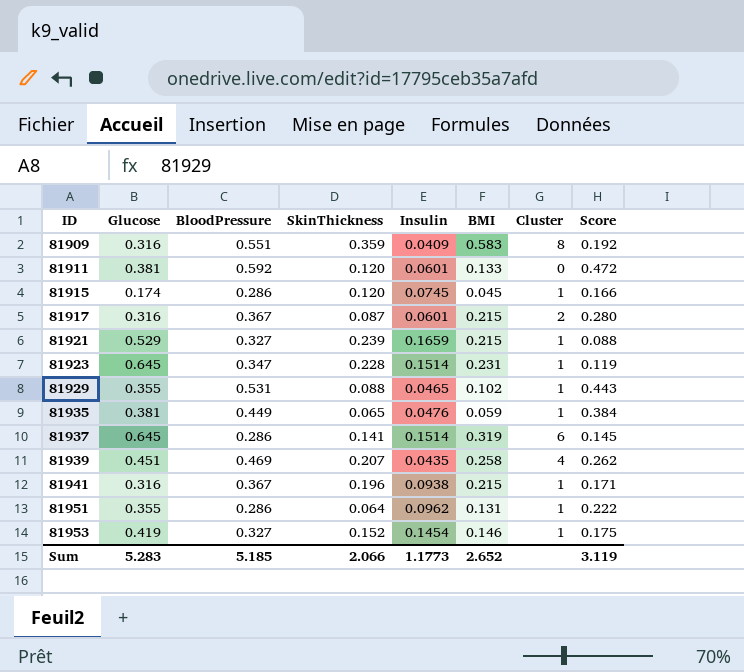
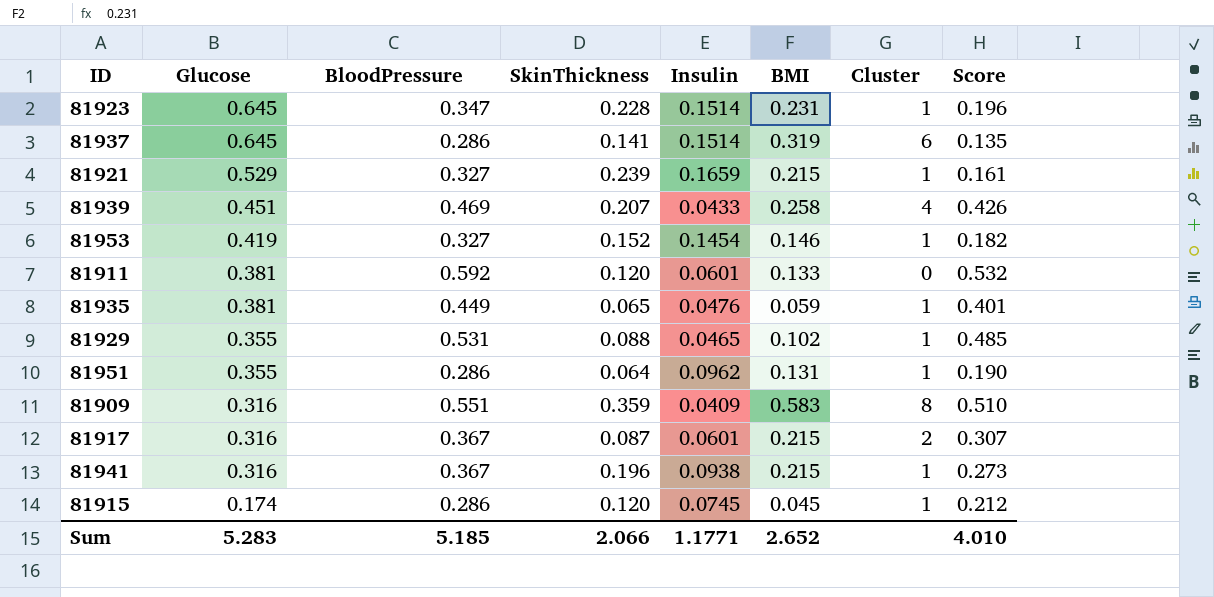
row order: ID ascending -> Glucose descending
column Score | formula: [BloodPressure] - [SkinThickness] -> [BloodPressure] - [Insulin]
81939 | Insulin: 0.0435 -> 0.0433
Sum | Insulin: 1.1773 -> 1.1771
Sum | Score: 3.119 -> 4.010

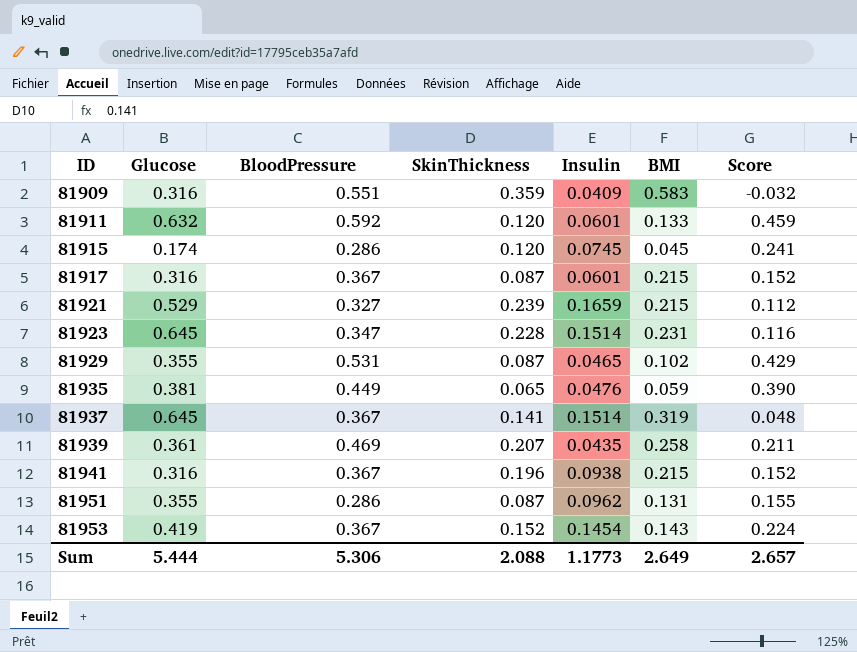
row order: Glucose descending -> ID ascending
column Cluster | position: 7 -> none
column Score | formula: [BloodPressure] - [Insulin] -> [BloodPressure] - [BMI]
81911 | Glucose: 0.381 -> 0.632
81929 | SkinThickness: 0.088 -> 0.087
81937 | BloodPressure: 0.286 -> 0.367
81939 | Glucose: 0.451 -> 0.361
81939 | Insulin: 0.0433 -> 0.0435
81951 | SkinThickness: 0.064 -> 0.087
81953 | BloodPressure: 0.327 -> 0.367
81953 | BMI: 0.146 -> 0.143
Sum | Glucose: 5.283 -> 5.444
Sum | BloodPressure: 5.185 -> 5.306
Sum | SkinThickness: 2.066 -> 2.088
Sum | Insulin: 1.1771 -> 1.1773
Sum | BMI: 2.652 -> 2.649
Sum | Score: 4.010 -> 2.657

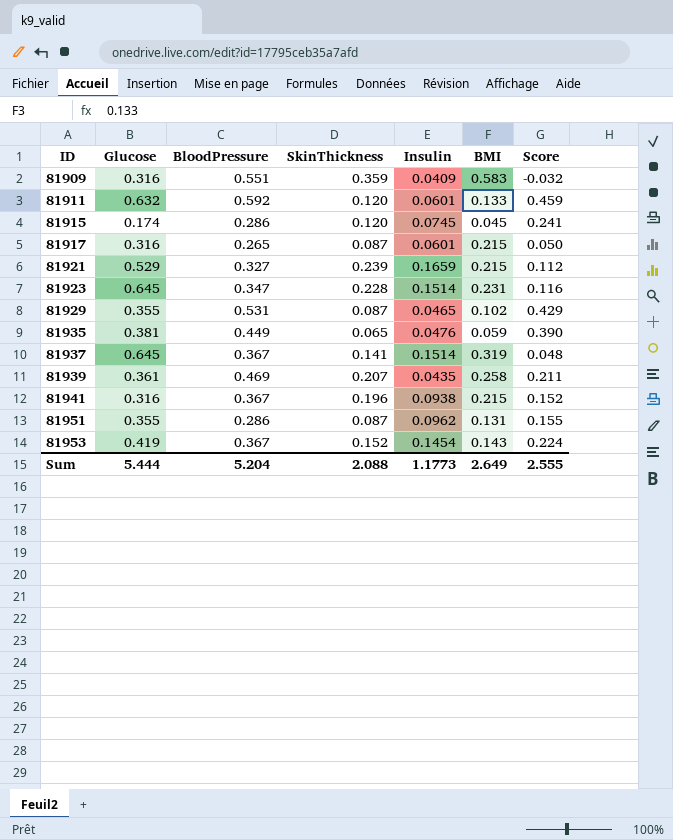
81917 | BloodPressure: 0.367 -> 0.265
81917 | Score: 0.152 -> 0.050
Sum | BloodPressure: 5.306 -> 5.204
Sum | Score: 2.657 -> 2.555

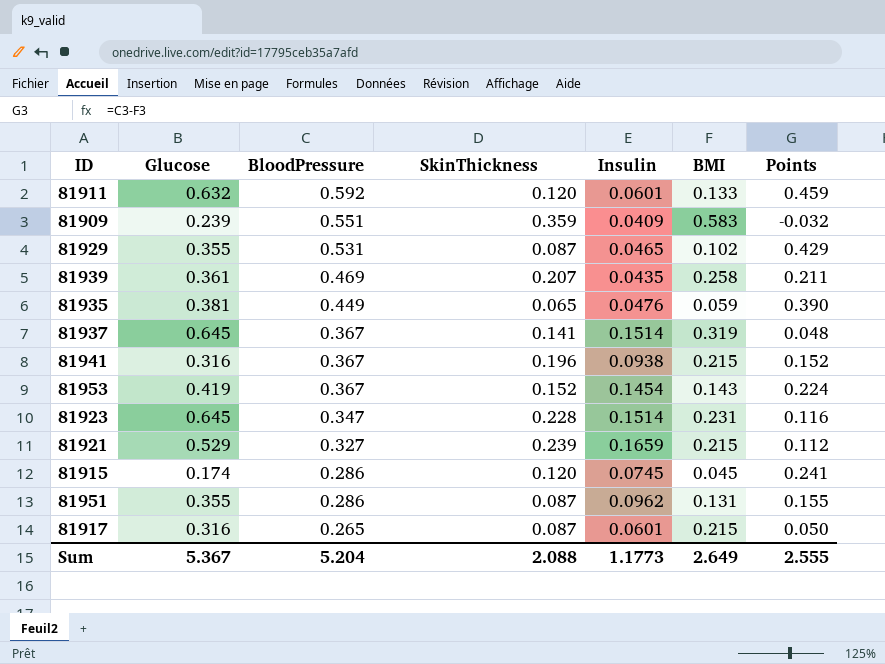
row order: ID ascending -> BloodPressure descending
column name: Score -> Points
81909 | Glucose: 0.316 -> 0.239
Sum | Glucose: 5.444 -> 5.367

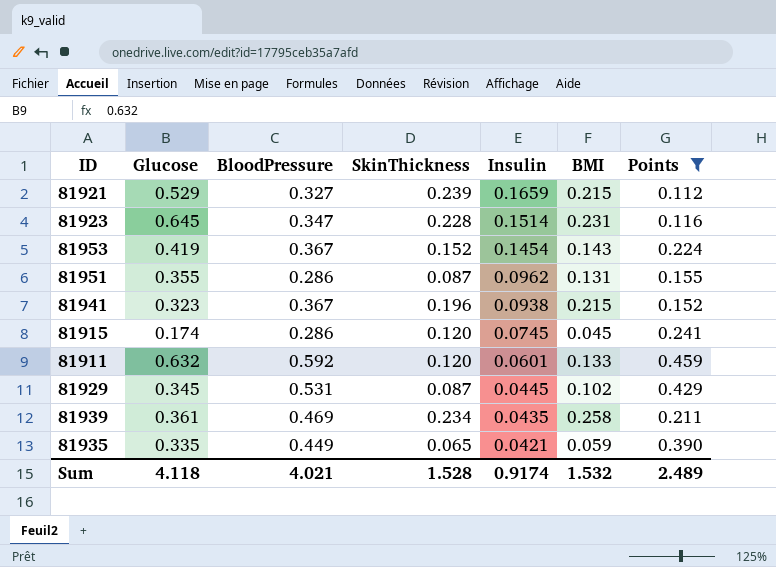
filter: none -> Points >= 0.112
row order: BloodPressure descending -> Insulin descending
81941 | Glucose: 0.316 -> 0.323
81929 | Glucose: 0.355 -> 0.345
81929 | Insulin: 0.0465 -> 0.0445
81939 | SkinThickness: 0.207 -> 0.234
81935 | Glucose: 0.381 -> 0.335
81935 | Insulin: 0.0476 -> 0.0421
Sum | Glucose: 5.367 -> 4.118
Sum | BloodPressure: 5.204 -> 4.021
Sum | SkinThickness: 2.088 -> 1.528
Sum | Insulin: 1.1773 -> 0.9174
Sum | BMI: 2.649 -> 1.532
Sum | Points: 2.555 -> 2.489

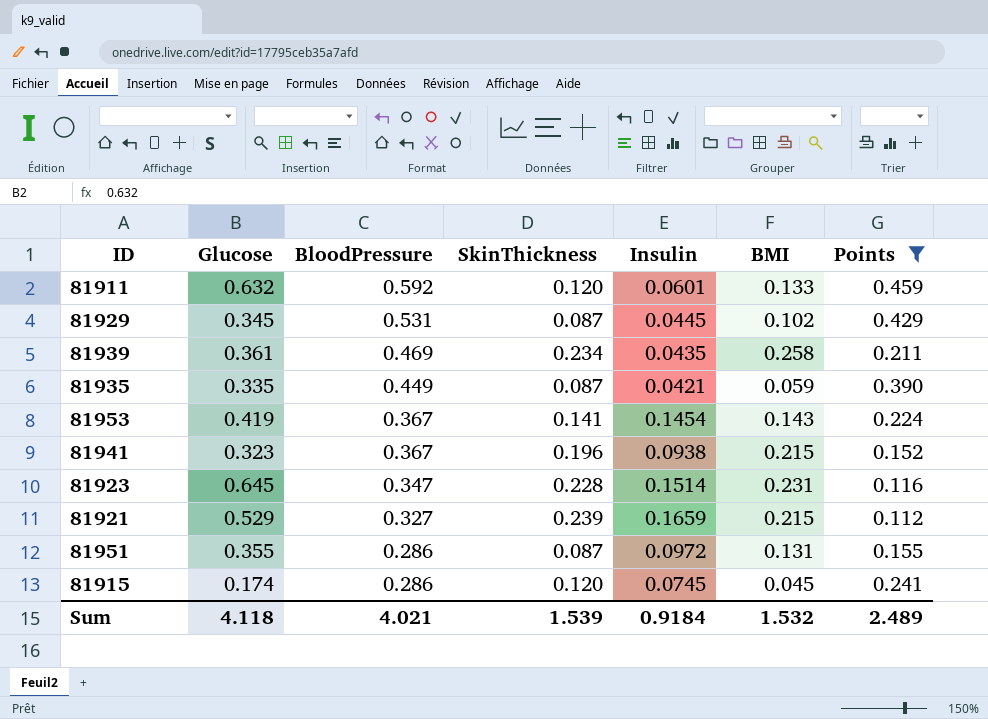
row order: Insulin descending -> BloodPressure descending
81935 | SkinThickness: 0.065 -> 0.087
81953 | SkinThickness: 0.152 -> 0.141
81951 | Insulin: 0.0962 -> 0.0972
Sum | SkinThickness: 1.528 -> 1.539
Sum | Insulin: 0.9174 -> 0.9184

